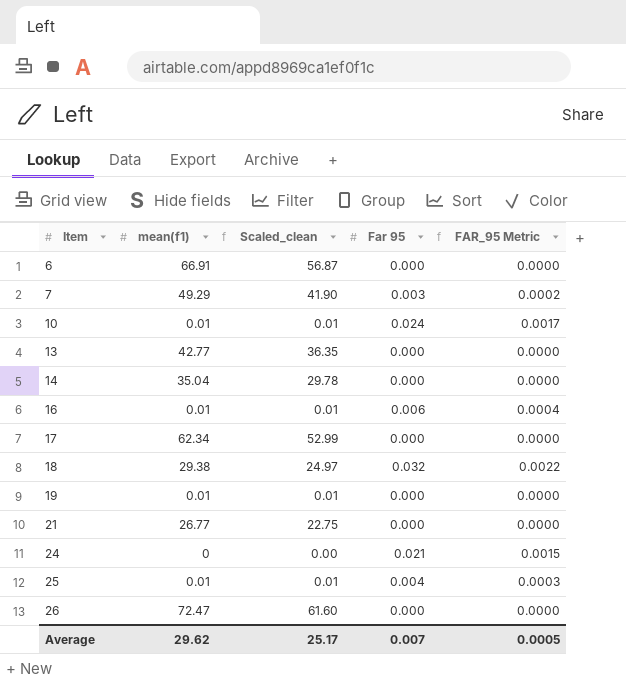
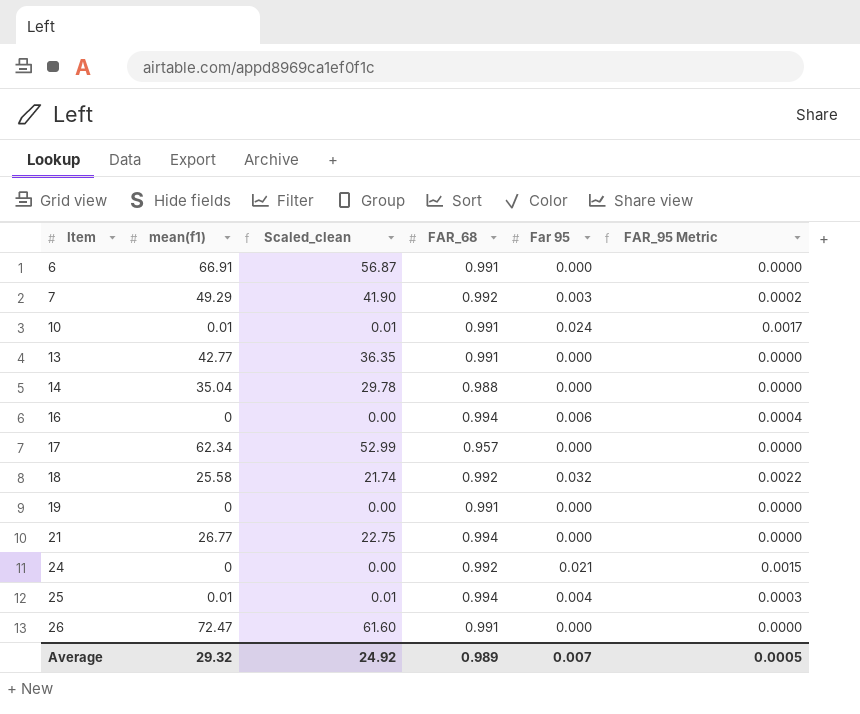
column FAR_68 | position: none -> 4
16 | mean(f1): 0.01 -> 0
16 | Scaled_clean: 0.01 -> 0.00
18 | mean(f1): 29.38 -> 25.58
18 | Scaled_clean: 24.97 -> 21.74
19 | mean(f1): 0.01 -> 0
19 | Scaled_clean: 0.01 -> 0.00
Average | mean(f1): 29.62 -> 29.32
Average | Scaled_clean: 25.17 -> 24.92

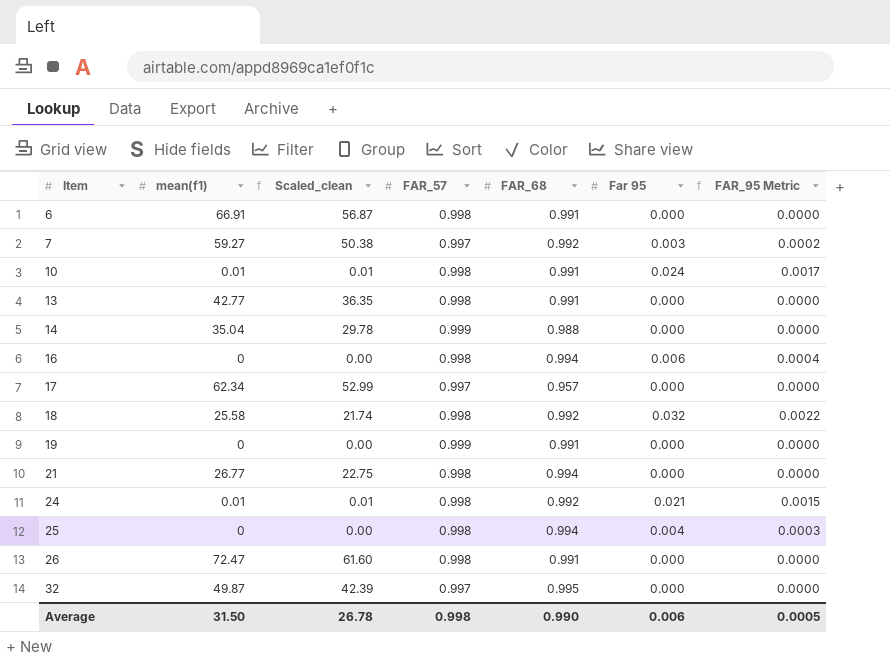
column FAR_57 | position: none -> 4
7 | mean(f1): 49.29 -> 59.27
7 | Scaled_clean: 41.90 -> 50.38
24 | mean(f1): 0 -> 0.01
24 | Scaled_clean: 0.00 -> 0.01
25 | mean(f1): 0.01 -> 0
25 | Scaled_clean: 0.01 -> 0.00
row 32: none -> 49.87 | 42.39 | 0.997 | 0.995 | 0.000 | 0.0000
Average | mean(f1): 29.32 -> 31.50
Average | Scaled_clean: 24.92 -> 26.78
Average | FAR_68: 0.989 -> 0.990
Average | Far 95: 0.007 -> 0.006

